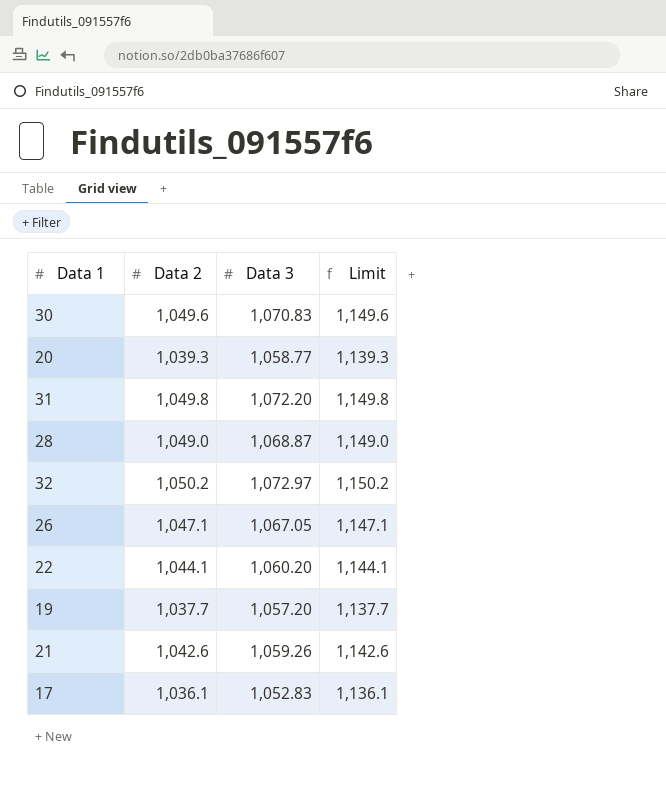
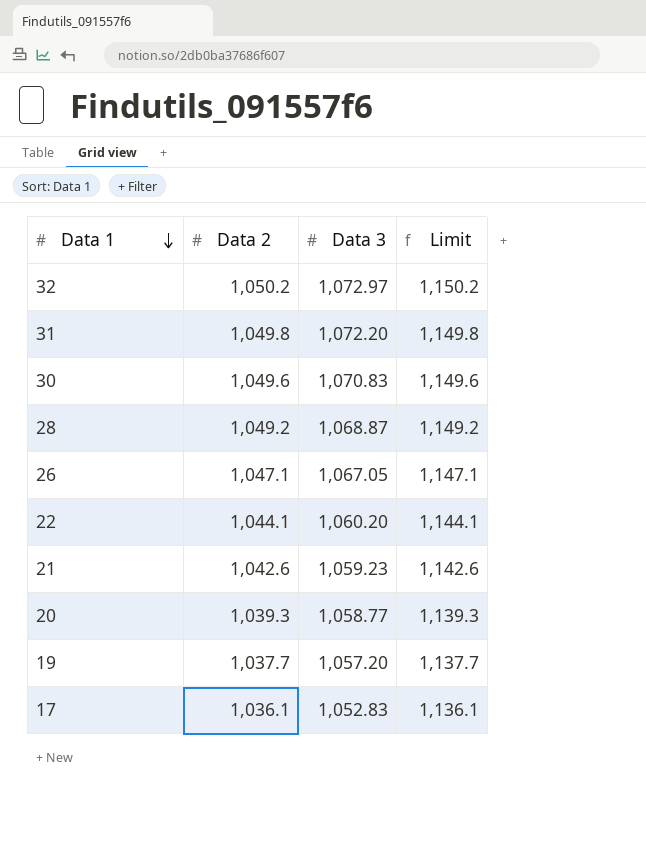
row order: none -> Data 1 descending
28 | Data 2: 1,049.0 -> 1,049.2
28 | Limit: 1,149.0 -> 1,149.2
21 | Data 3: 1,059.26 -> 1,059.23

